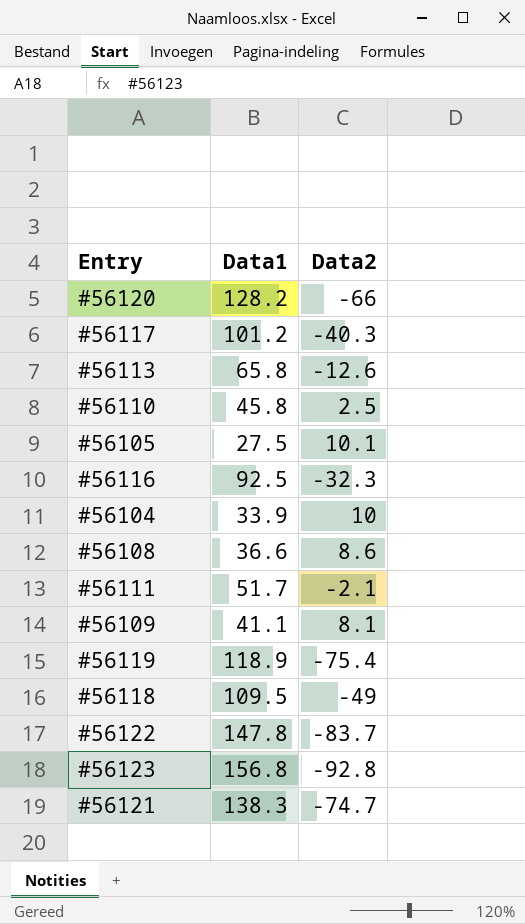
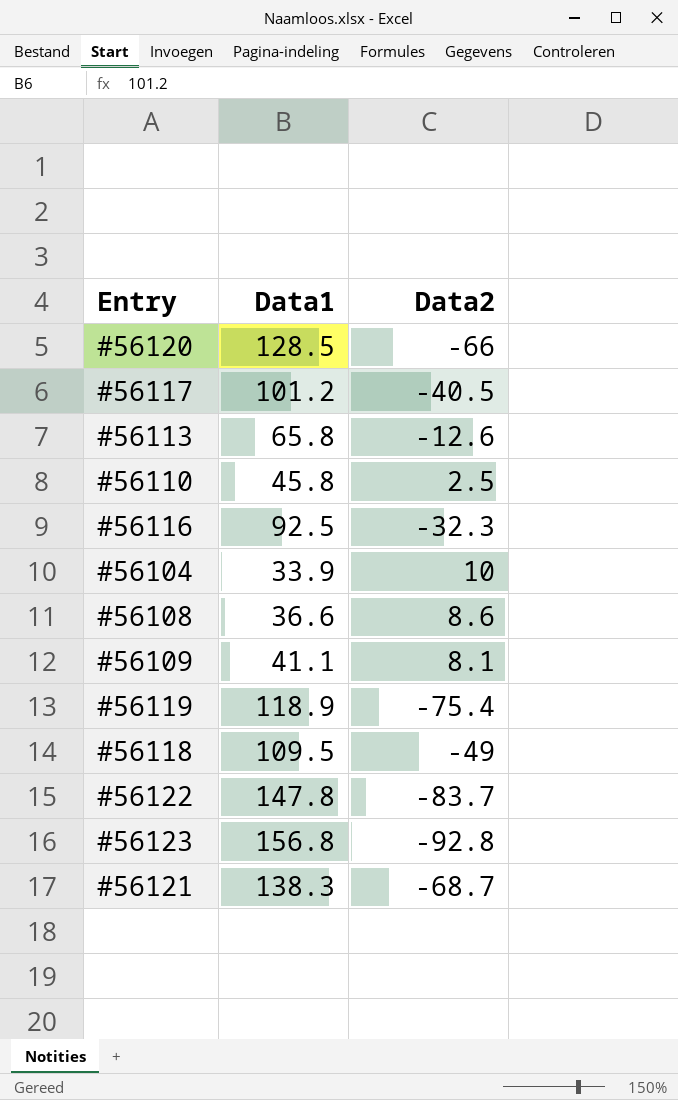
row #56105: 27.5 | 10.1 -> none
row #56111: 51.7 | -2.1 -> none
#56120 | Data1: 128.2 -> 128.5
#56117 | Data2: -40.3 -> -40.5
#56121 | Data2: -74.7 -> -68.7

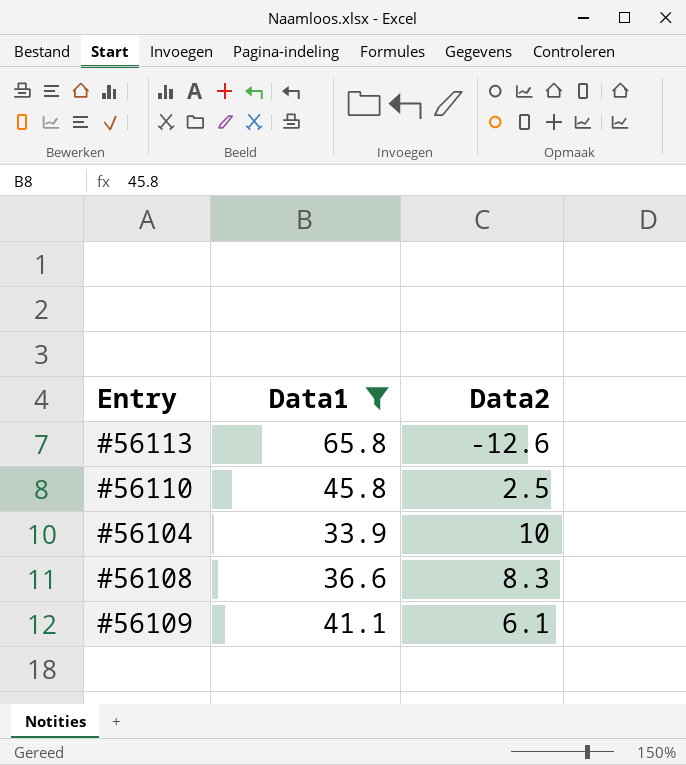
filter: none -> Data1 <= 65.8
#56108 | Data2: 8.6 -> 8.3
#56109 | Data2: 8.1 -> 6.1

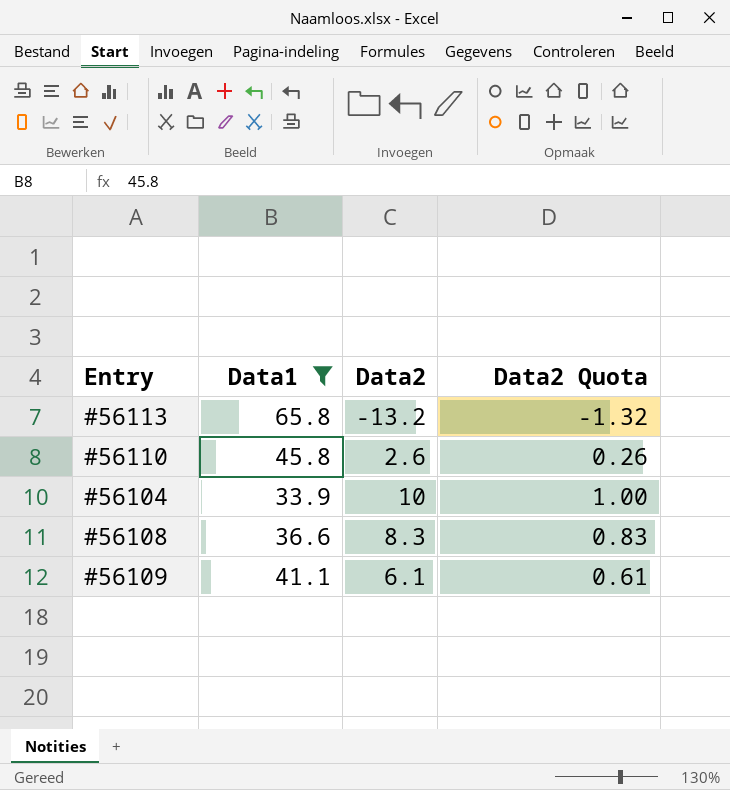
column Data2 Quota | formula: none -> [Data2] * 0.1
#56113 | Data2: -12.6 -> -13.2
#56110 | Data2: 2.5 -> 2.6

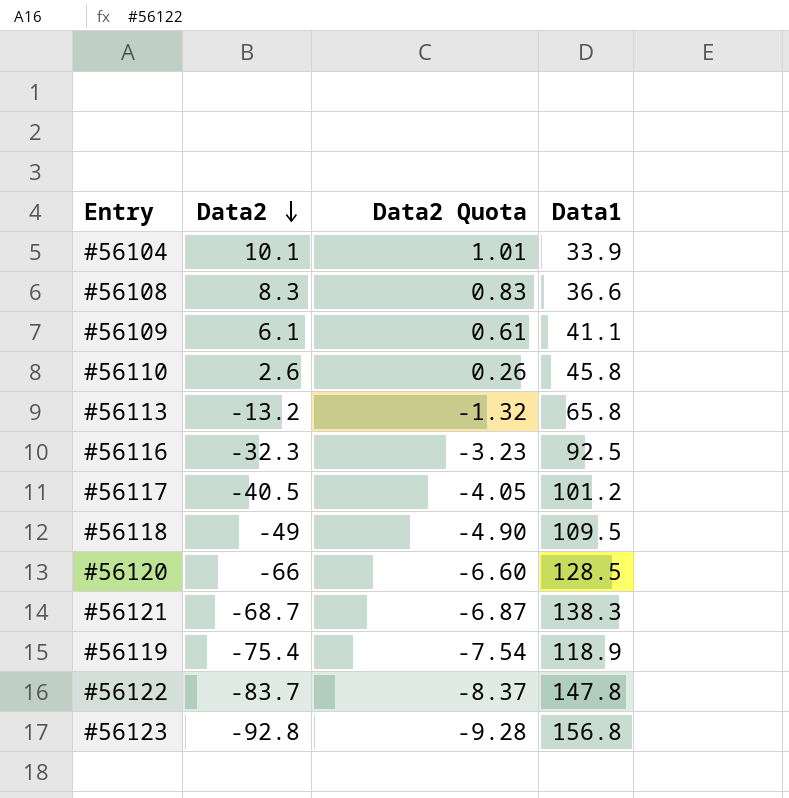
filter: Data1 <= 65.8 -> none
row order: none -> Data2 descending
column Data1 | position: 2 -> 4
#56104 | Data2: 10 -> 10.1
#56104 | Data2 Quota: 1.00 -> 1.01

